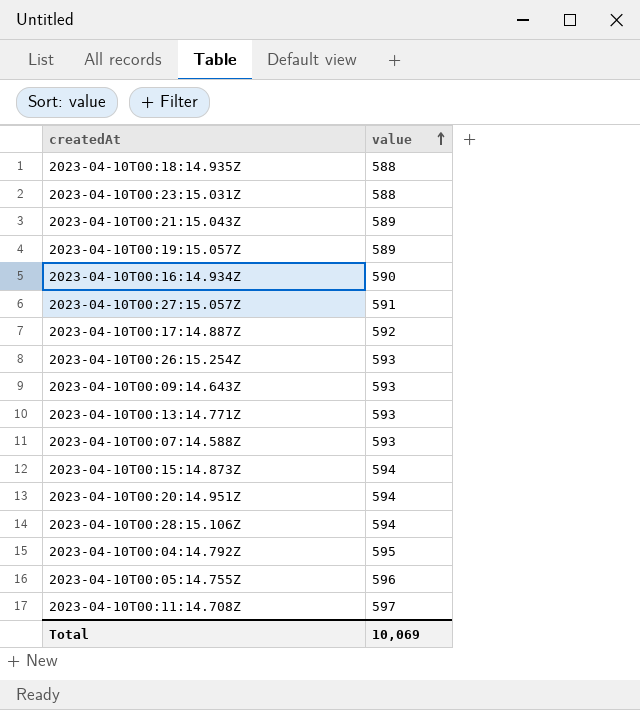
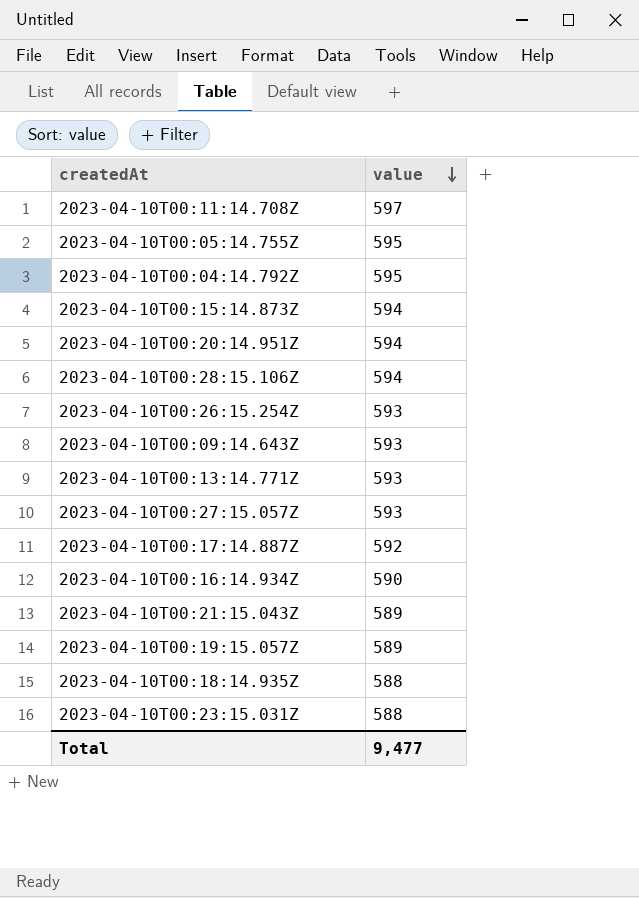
row order: value ascending -> value descending
row 2023-04-10T00:07:14.588Z: 593 -> none
2023-04-10T00:05:14.755Z | value: 596 -> 595
2023-04-10T00:27:15.057Z | value: 591 -> 593
Total | value: 10,069 -> 9,477

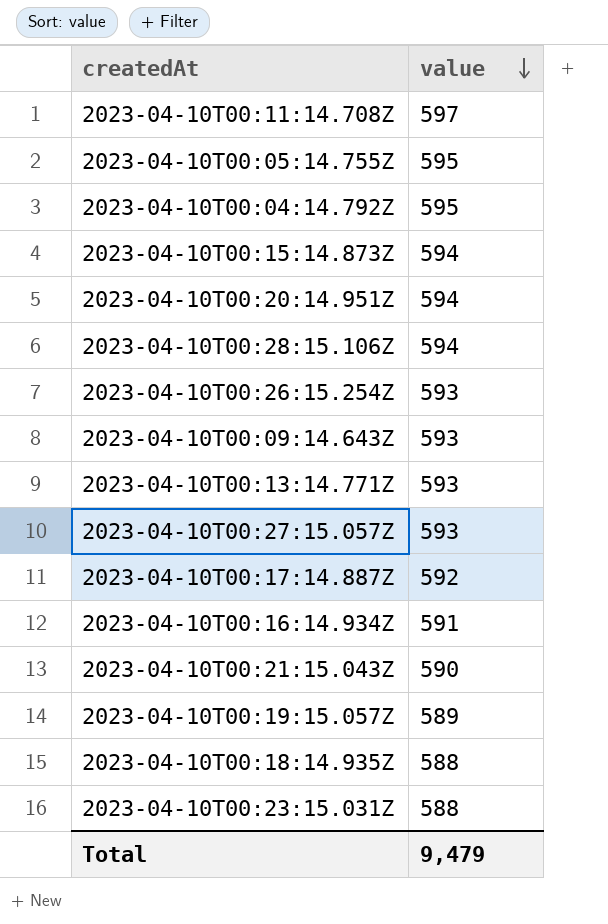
2023-04-10T00:16:14.934Z | value: 590 -> 591
2023-04-10T00:21:15.043Z | value: 589 -> 590
Total | value: 9,477 -> 9,479

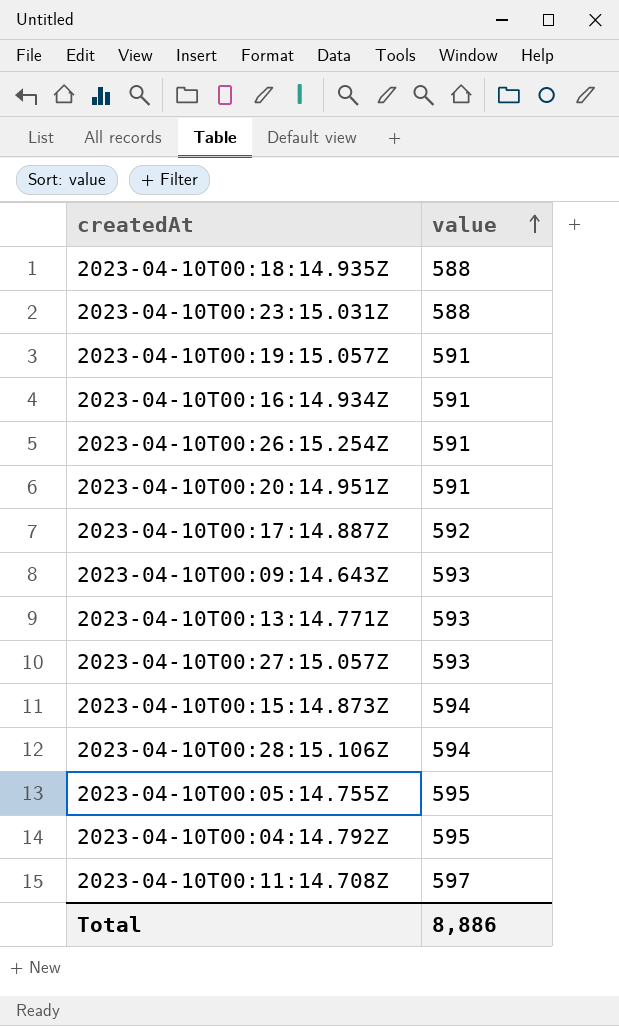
row order: value descending -> value ascending
row 2023-04-10T00:21:15.043Z: 590 -> none
2023-04-10T00:19:15.057Z | value: 589 -> 591
2023-04-10T00:26:15.254Z | value: 593 -> 591
2023-04-10T00:20:14.951Z | value: 594 -> 591
Total | value: 9,479 -> 8,886

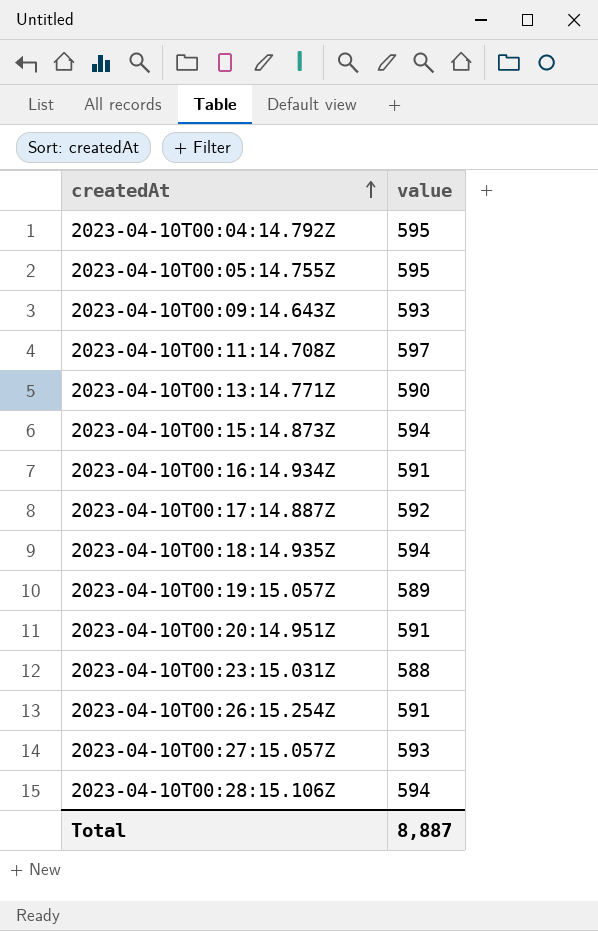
row order: value ascending -> createdAt ascending
2023-04-10T00:13:14.771Z | value: 593 -> 590
2023-04-10T00:18:14.935Z | value: 588 -> 594
2023-04-10T00:19:15.057Z | value: 591 -> 589
Total | value: 8,886 -> 8,887

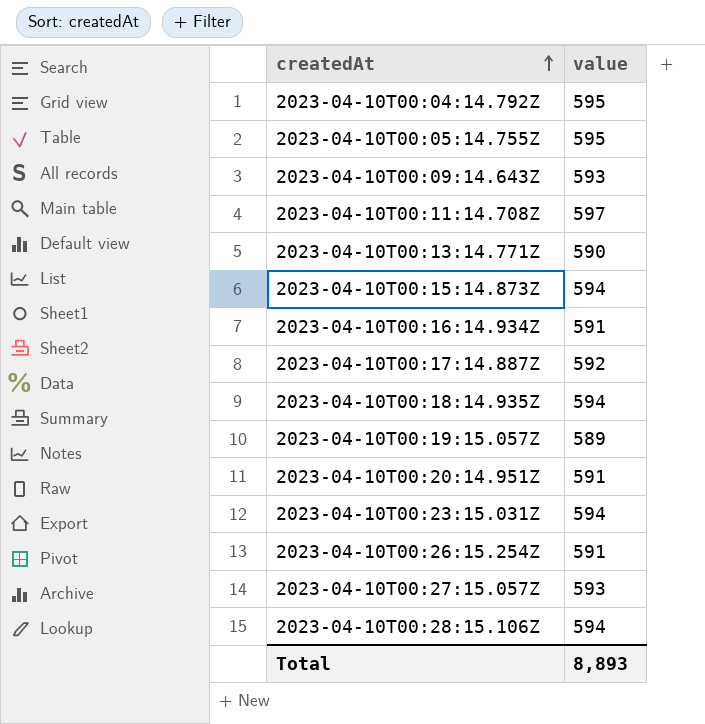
2023-04-10T00:23:15.031Z | value: 588 -> 594
Total | value: 8,887 -> 8,893

